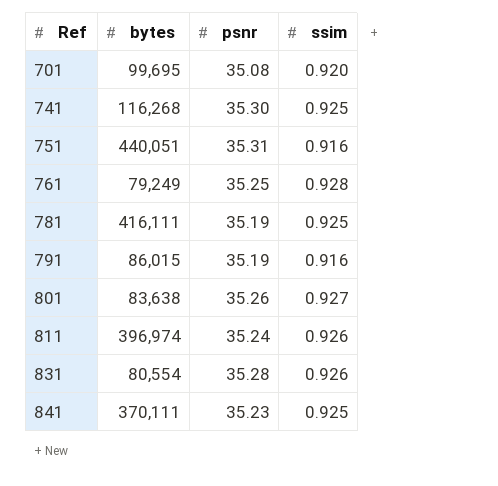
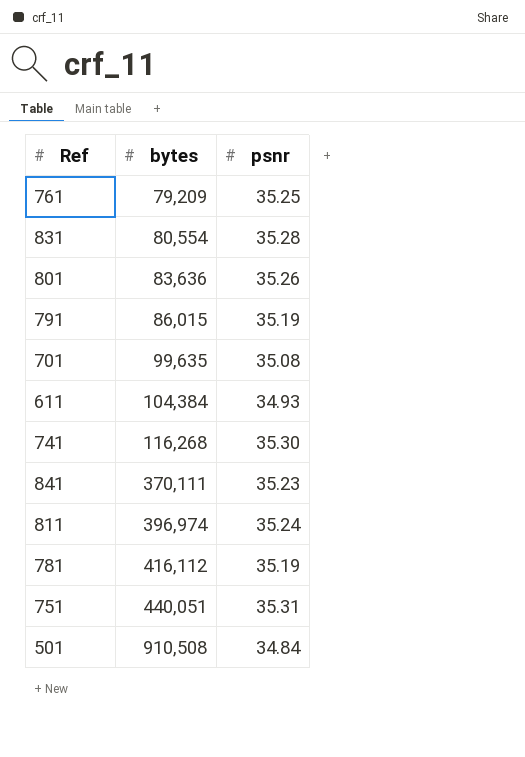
row order: Ref ascending -> bytes ascending
column ssim | position: 4 -> none
761 | bytes: 79,249 -> 79,209
801 | bytes: 83,638 -> 83,636
701 | bytes: 99,695 -> 99,635
row 611: none -> 104,384 | 34.93
781 | bytes: 416,111 -> 416,112
row 501: none -> 910,508 | 34.84

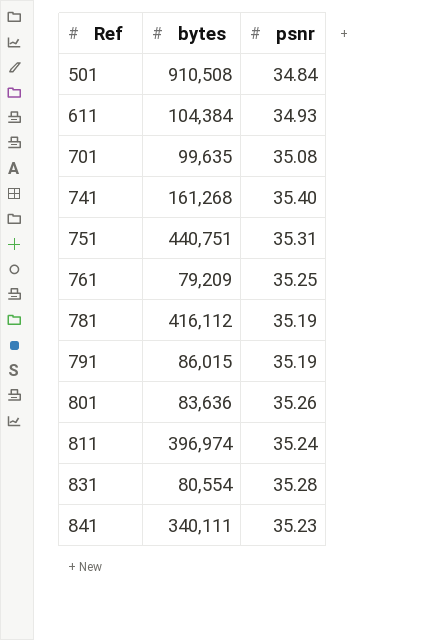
row order: bytes ascending -> Ref ascending
741 | bytes: 116,268 -> 161,268
741 | psnr: 35.30 -> 35.40
751 | bytes: 440,051 -> 440,751
841 | bytes: 370,111 -> 340,111

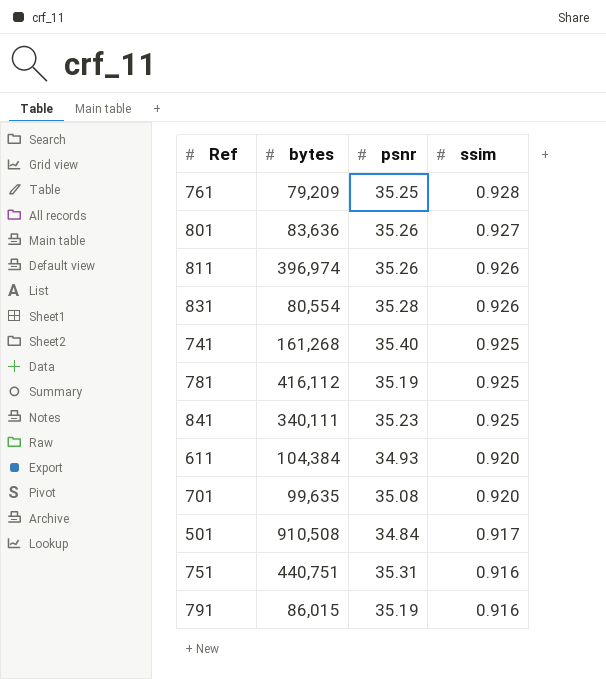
row order: Ref ascending -> ssim descending
column ssim | position: none -> 4
811 | psnr: 35.24 -> 35.26

